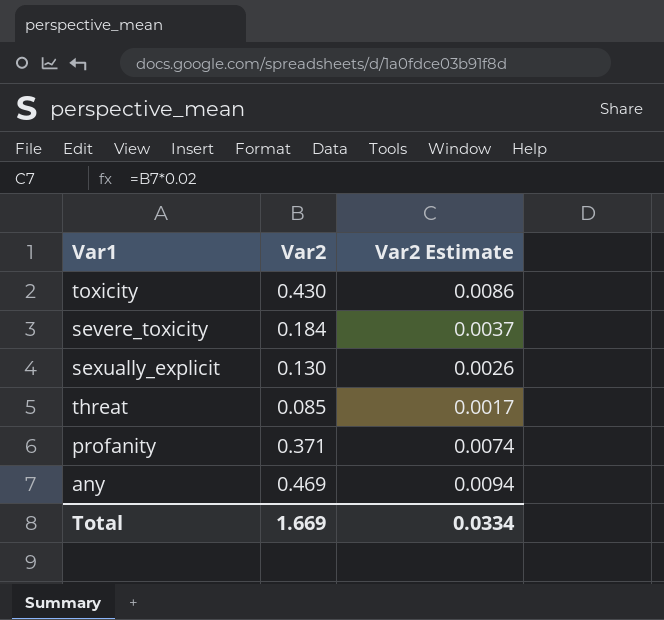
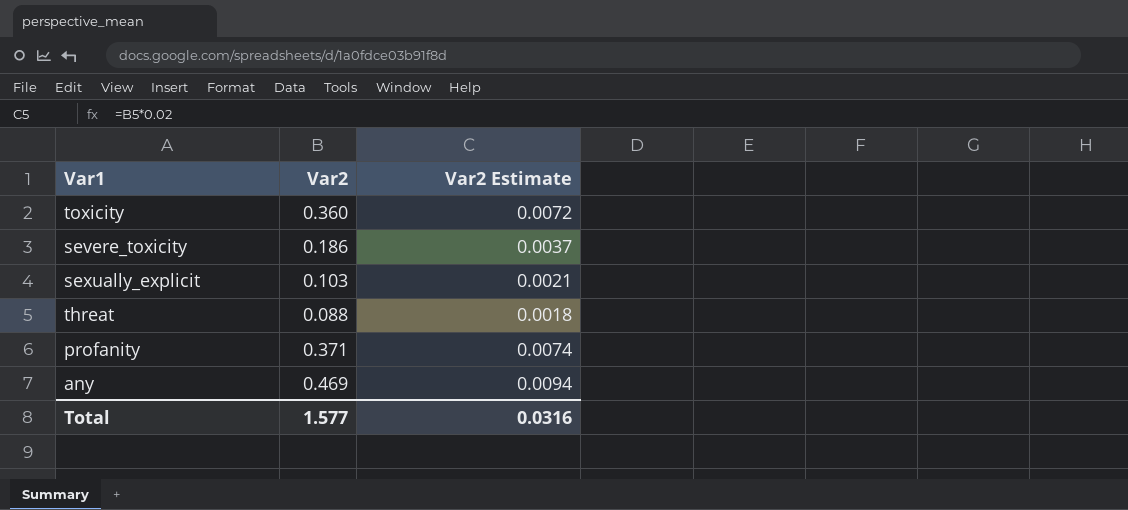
toxicity | Var2: 0.430 -> 0.360
toxicity | Var2 Estimate: 0.0086 -> 0.0072
severe_toxicity | Var2: 0.184 -> 0.186
sexually_explicit | Var2: 0.130 -> 0.103
sexually_explicit | Var2 Estimate: 0.0026 -> 0.0021
threat | Var2: 0.085 -> 0.088
threat | Var2 Estimate: 0.0017 -> 0.0018
Total | Var2: 1.669 -> 1.577
Total | Var2 Estimate: 0.0334 -> 0.0316

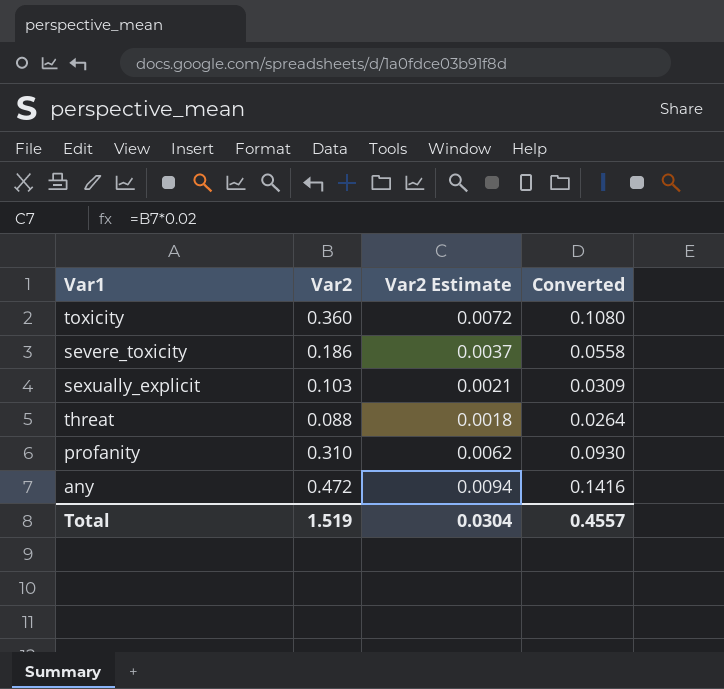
column Converted | formula: none -> [Var2] * 0.3
profanity | Var2: 0.371 -> 0.310
profanity | Var2 Estimate: 0.0074 -> 0.0062
any | Var2: 0.469 -> 0.472
Total | Var2: 1.577 -> 1.519
Total | Var2 Estimate: 0.0316 -> 0.0304

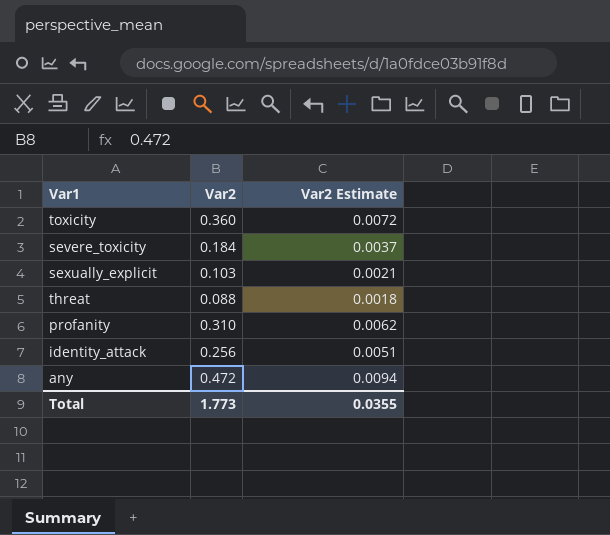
column Converted | formula: [Var2] * 0.3 -> none
severe_toxicity | Var2: 0.186 -> 0.184
row identity_attack: none -> 0.256 | 0.0051
Total | Var2: 1.519 -> 1.773
Total | Var2 Estimate: 0.0304 -> 0.0355

